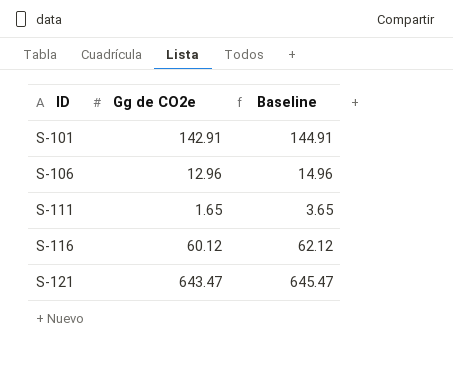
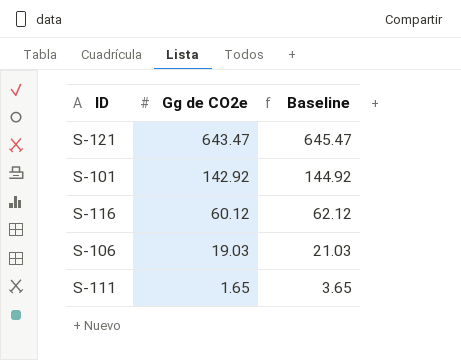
row order: ID ascending -> Gg de CO2e descending
S-101 | Gg de CO2e: 142.91 -> 142.92
S-101 | Baseline: 144.91 -> 144.92
S-106 | Gg de CO2e: 12.96 -> 19.03
S-106 | Baseline: 14.96 -> 21.03

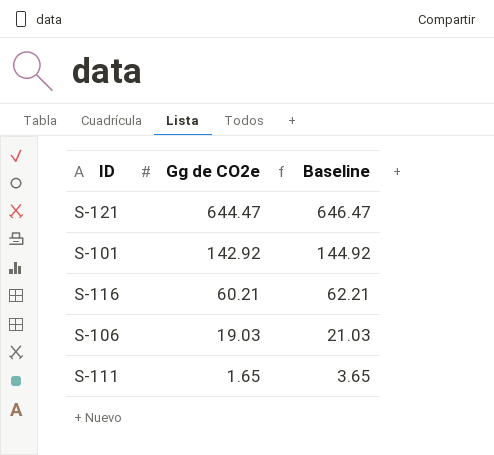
S-121 | Gg de CO2e: 643.47 -> 644.47
S-121 | Baseline: 645.47 -> 646.47
S-116 | Gg de CO2e: 60.12 -> 60.21
S-116 | Baseline: 62.12 -> 62.21

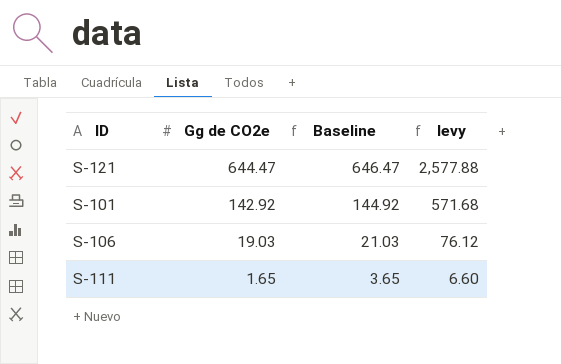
column levy | formula: none -> [Gg de CO2e] * 4
row S-116: 60.21 | 62.21 -> none

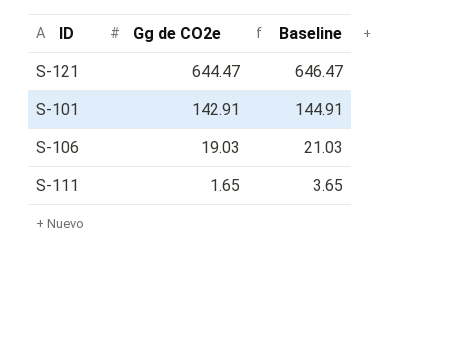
column levy | formula: [Gg de CO2e] * 4 -> none
S-101 | Gg de CO2e: 142.92 -> 142.91
S-101 | Baseline: 144.92 -> 144.91

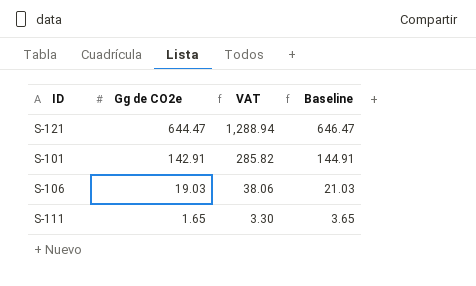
column VAT | formula: none -> [Gg de CO2e] * 2

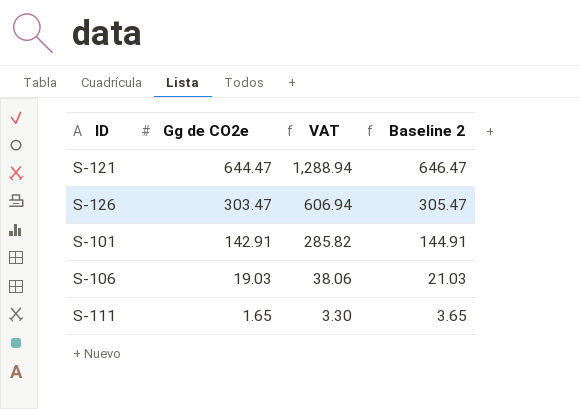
column name: Baseline -> Baseline 2
row S-126: none -> 303.47 | 606.94 | 305.47

